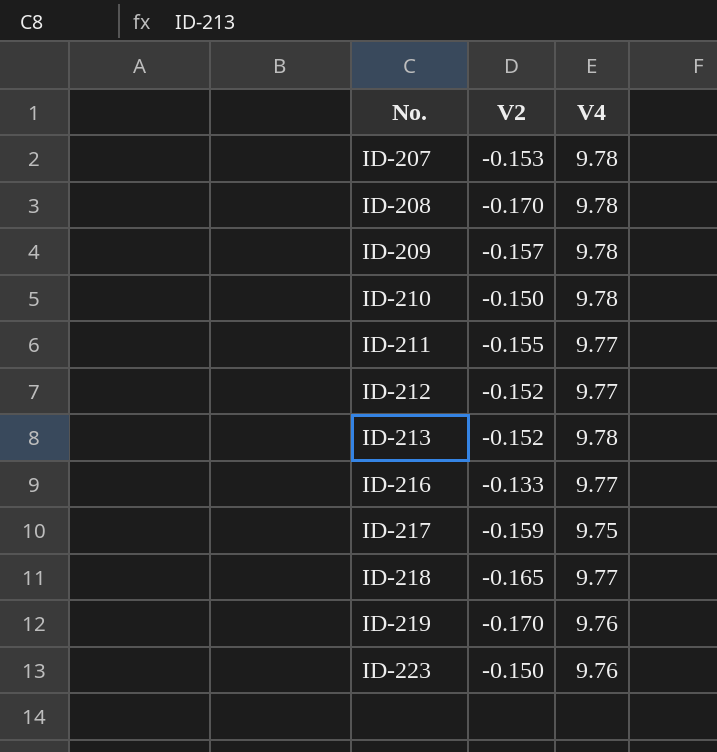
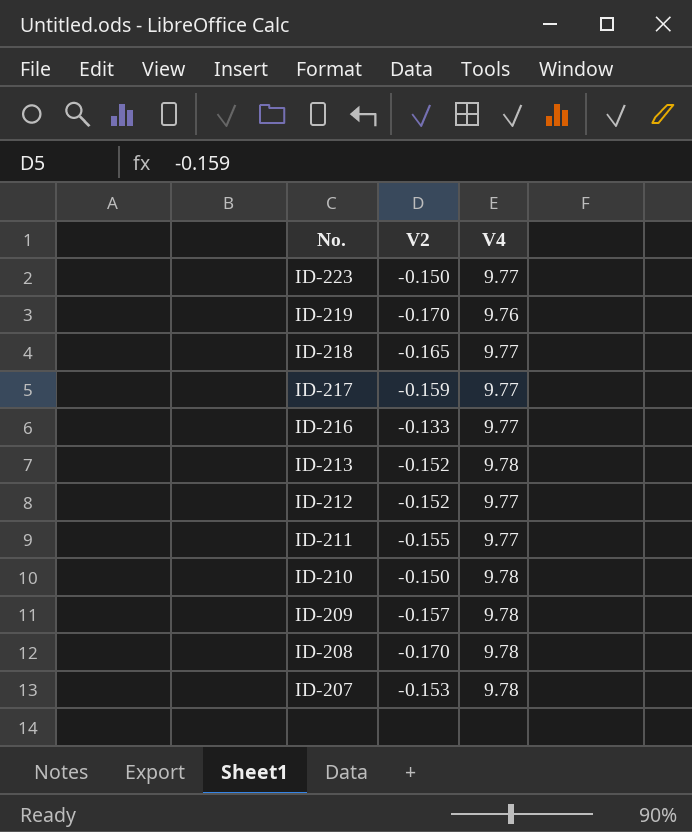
row order: No. ascending -> No. descending
ID-223 | V4: 9.76 -> 9.77
ID-217 | V4: 9.75 -> 9.77

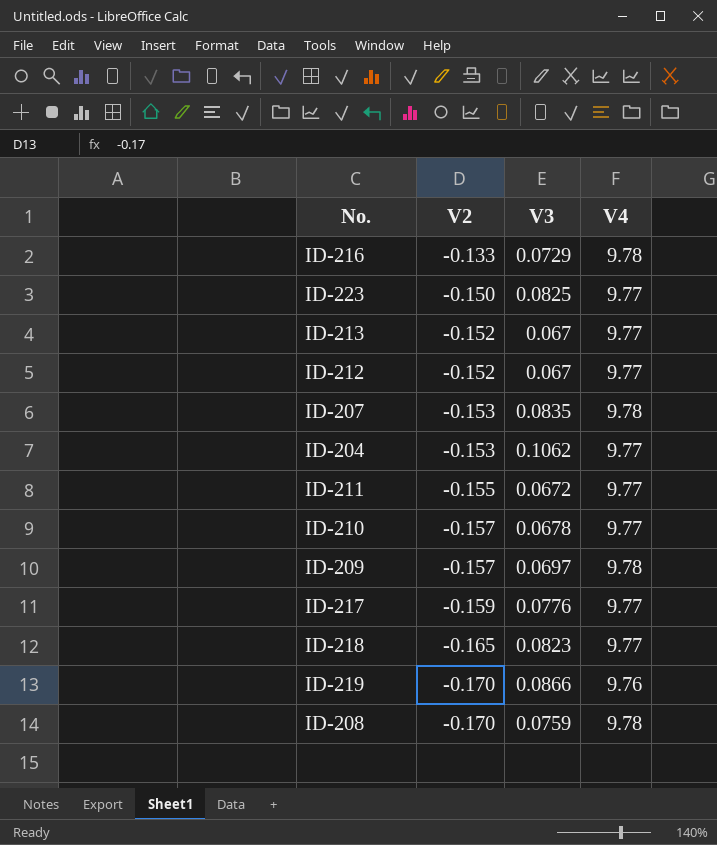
row order: No. descending -> V2 descending
column V3 | position: none -> 3
ID-216 | V4: 9.77 -> 9.78
ID-213 | V4: 9.78 -> 9.77
row ID-204: none -> -0.153 | 0.1062 | 9.77
ID-210 | V2: -0.150 -> -0.157
ID-210 | V4: 9.78 -> 9.77

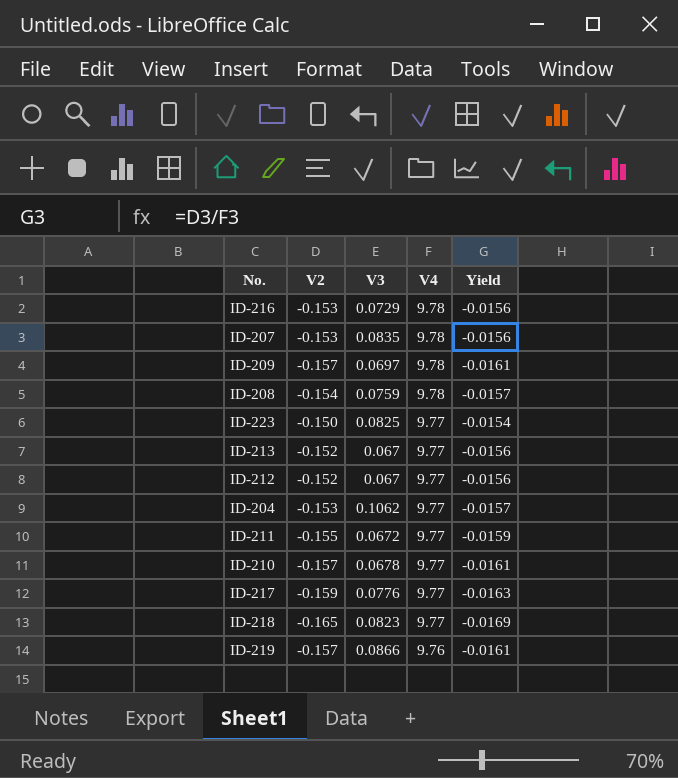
row order: V2 descending -> V4 descending
column Yield | formula: none -> [V2] / [V4]
ID-216 | V2: -0.133 -> -0.153
ID-208 | V2: -0.170 -> -0.154
ID-219 | V2: -0.170 -> -0.157

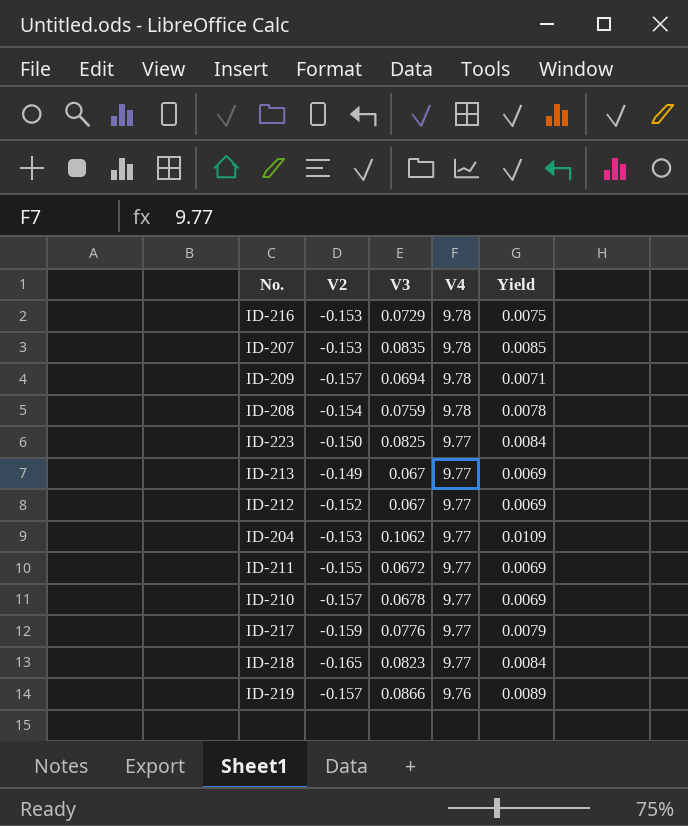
column Yield | formula: [V2] / [V4] -> [V3] / [V4]
ID-209 | V3: 0.0697 -> 0.0694
ID-213 | V2: -0.152 -> -0.149

